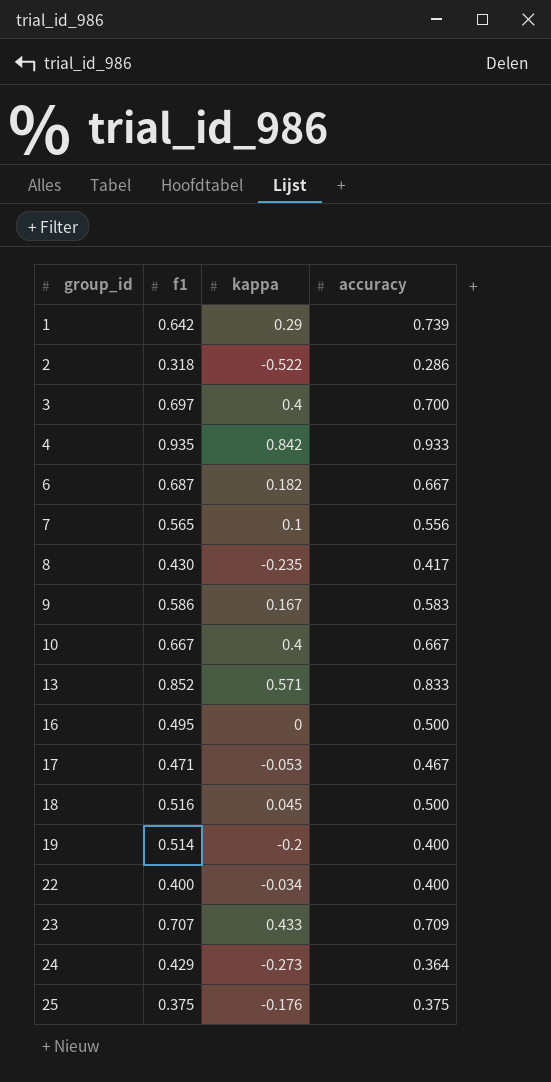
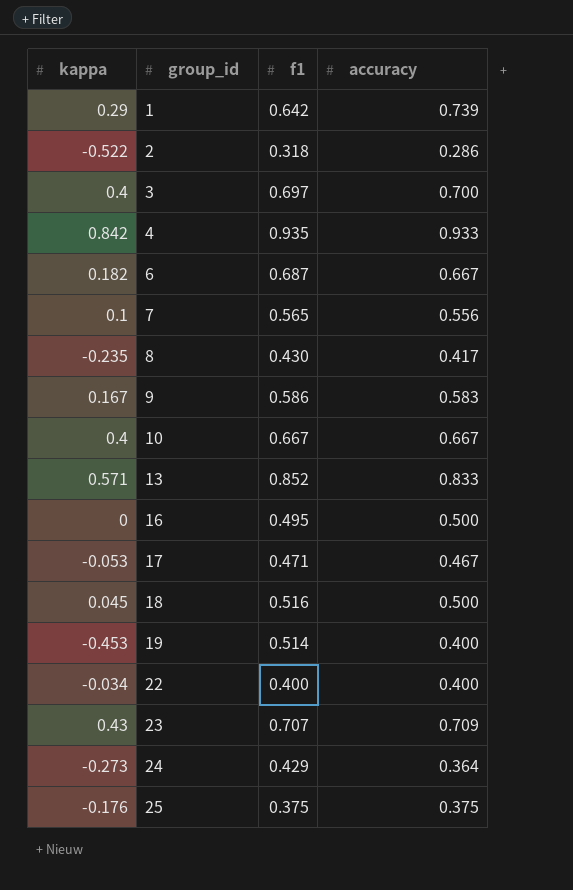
column kappa | position: 3 -> 1
19 | kappa: -0.2 -> -0.453
23 | kappa: 0.433 -> 0.43

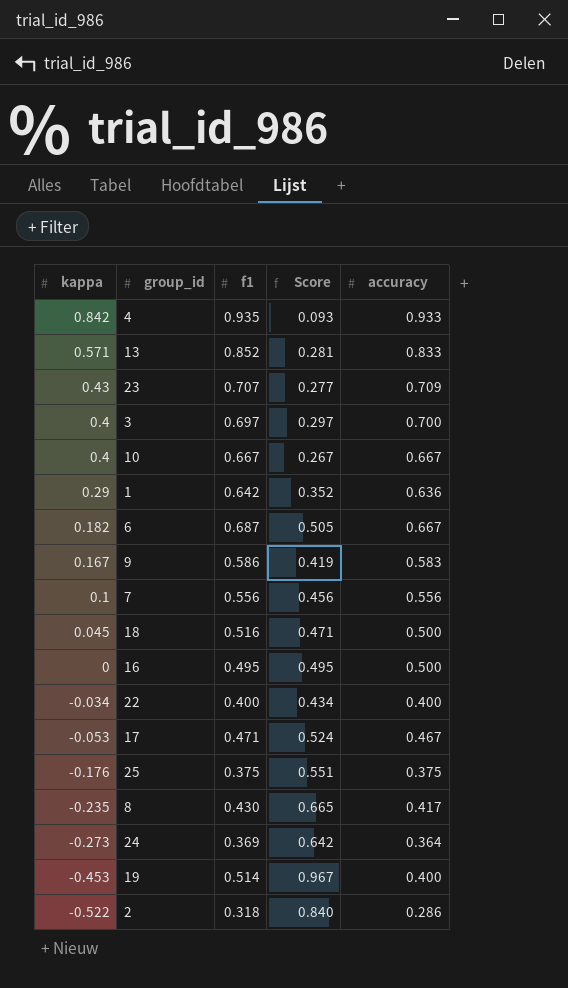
row order: group_id ascending -> kappa descending
column Score | formula: none -> [f1] - [kappa]
1 | accuracy: 0.739 -> 0.636
7 | f1: 0.565 -> 0.556
24 | f1: 0.429 -> 0.369

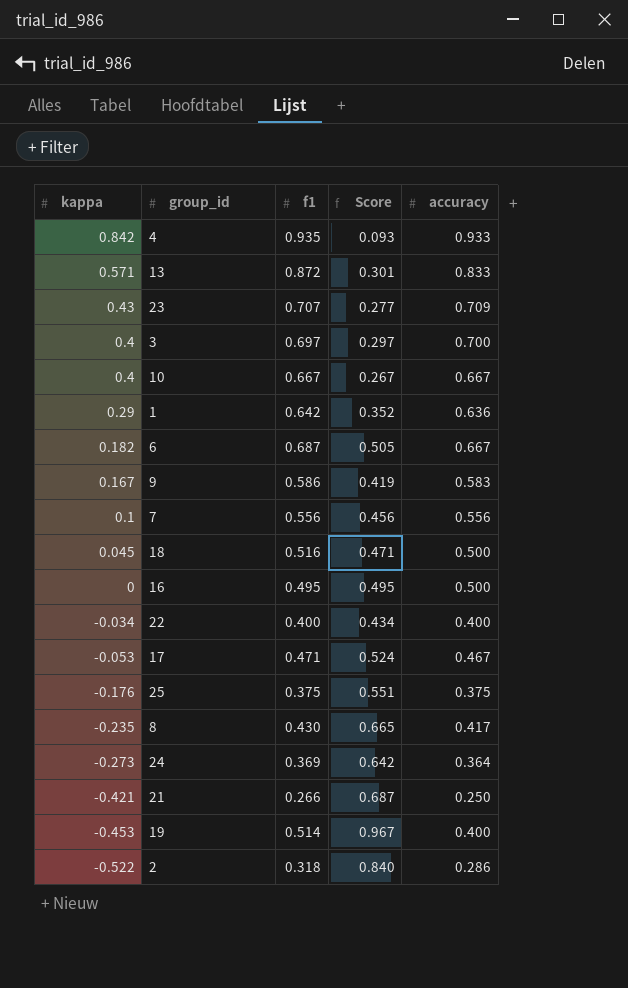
13 | f1: 0.852 -> 0.872
13 | Score: 0.281 -> 0.301
row 21: none -> -0.421 | 0.266 | 0.687 | 0.250

